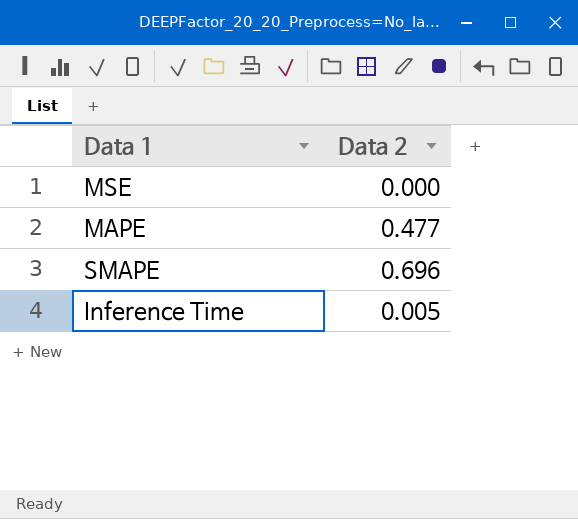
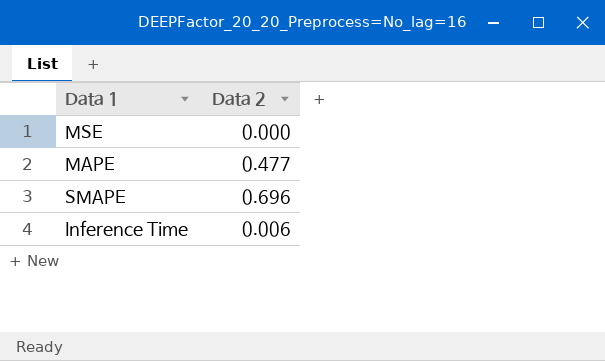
Inference Time | Data 2: 0.005 -> 0.006

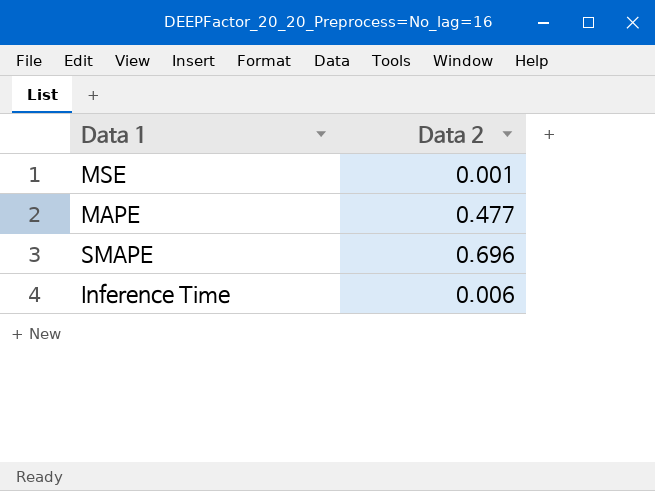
MSE | Data 2: 0.000 -> 0.001

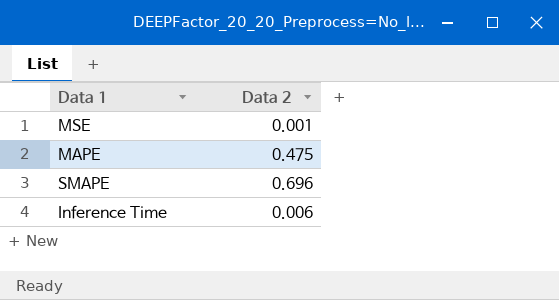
MAPE | Data 2: 0.477 -> 0.475

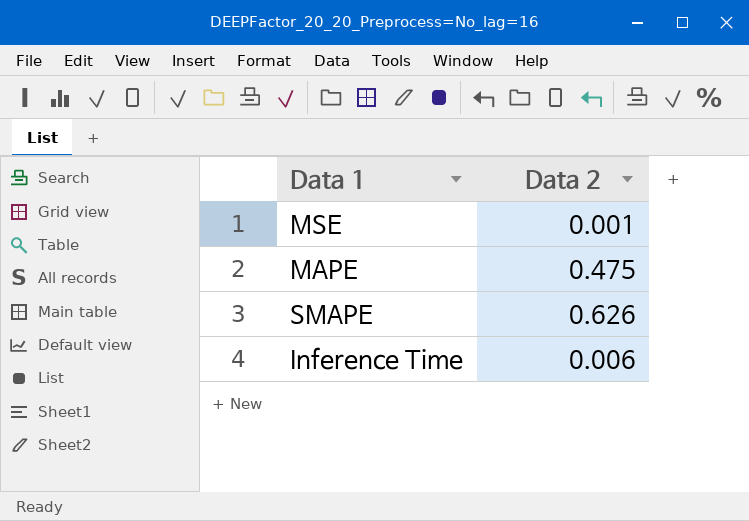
SMAPE | Data 2: 0.696 -> 0.626

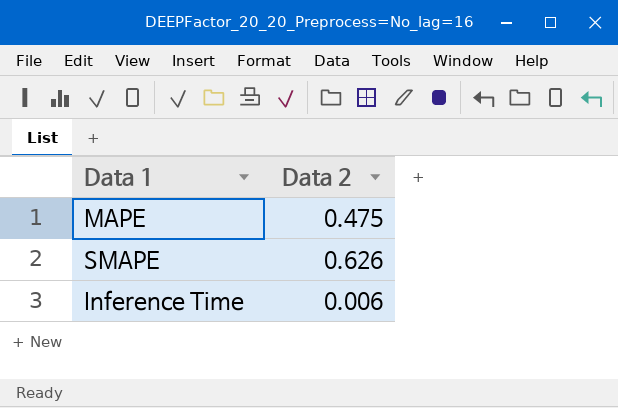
row MSE: 0.001 -> none

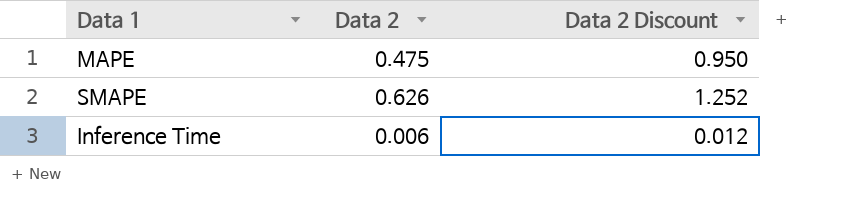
column Data 2 Discount | formula: none -> [Data 2] * 2

